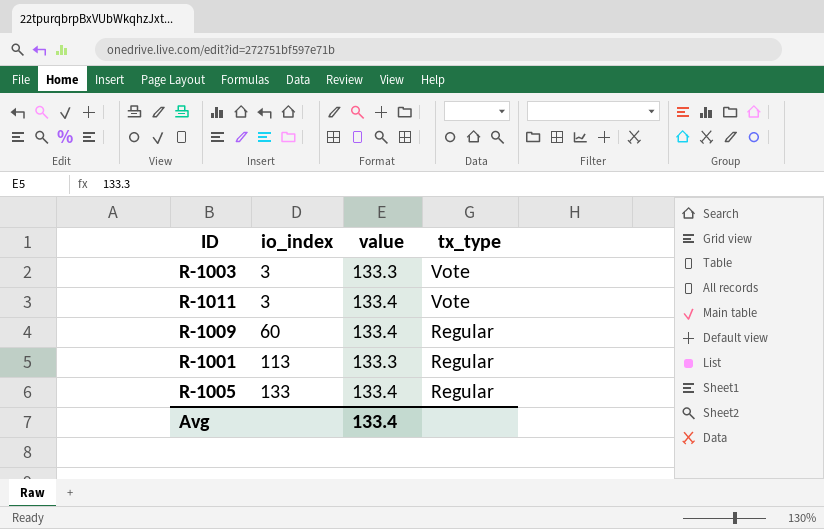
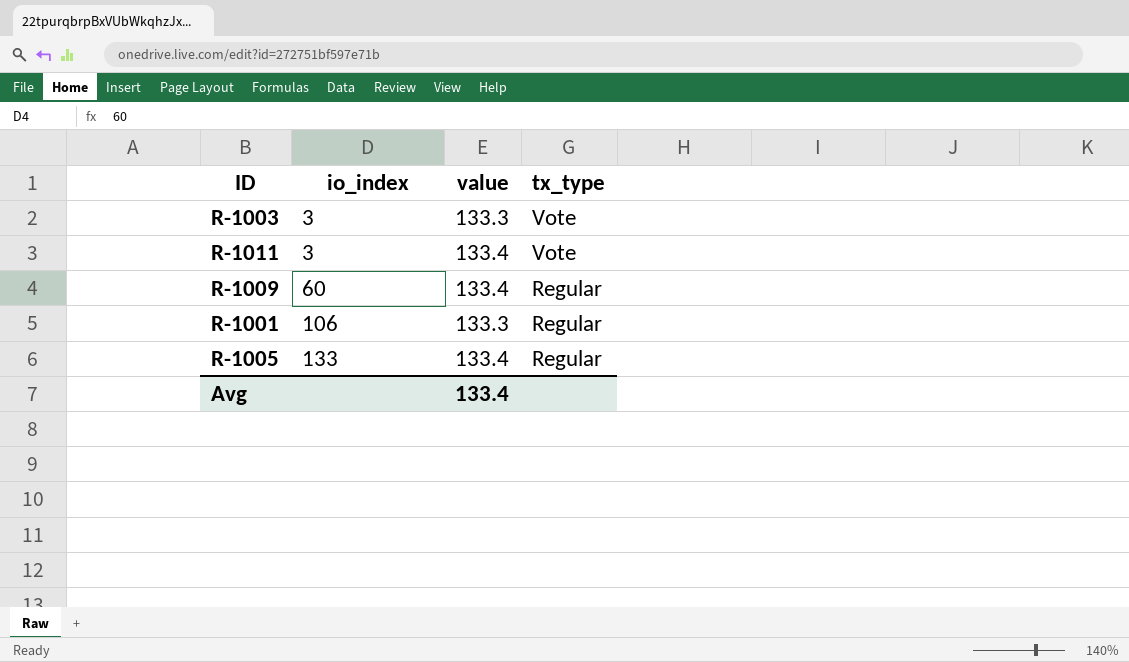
R-1001 | io_index: 113 -> 106

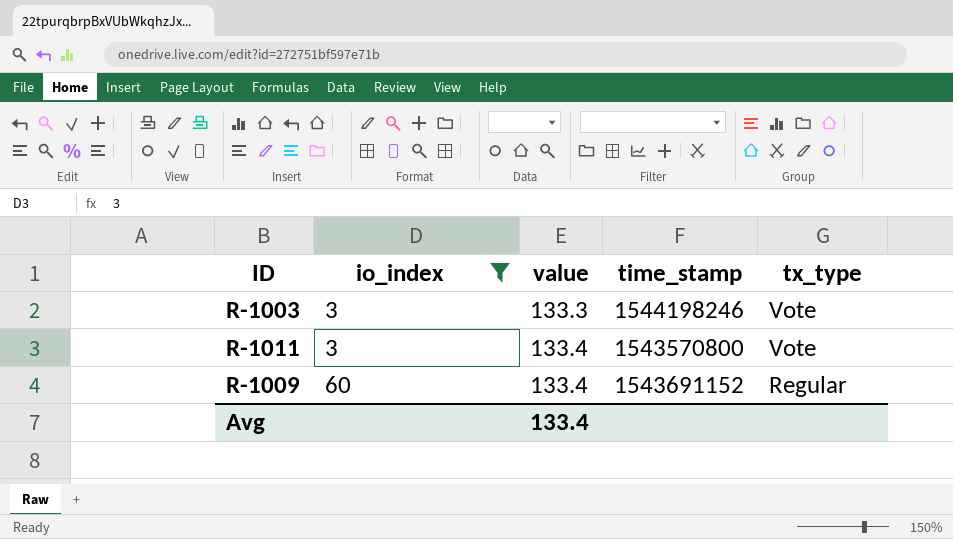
filter: none -> io_index <= 60
column time_stamp | position: none -> 4

